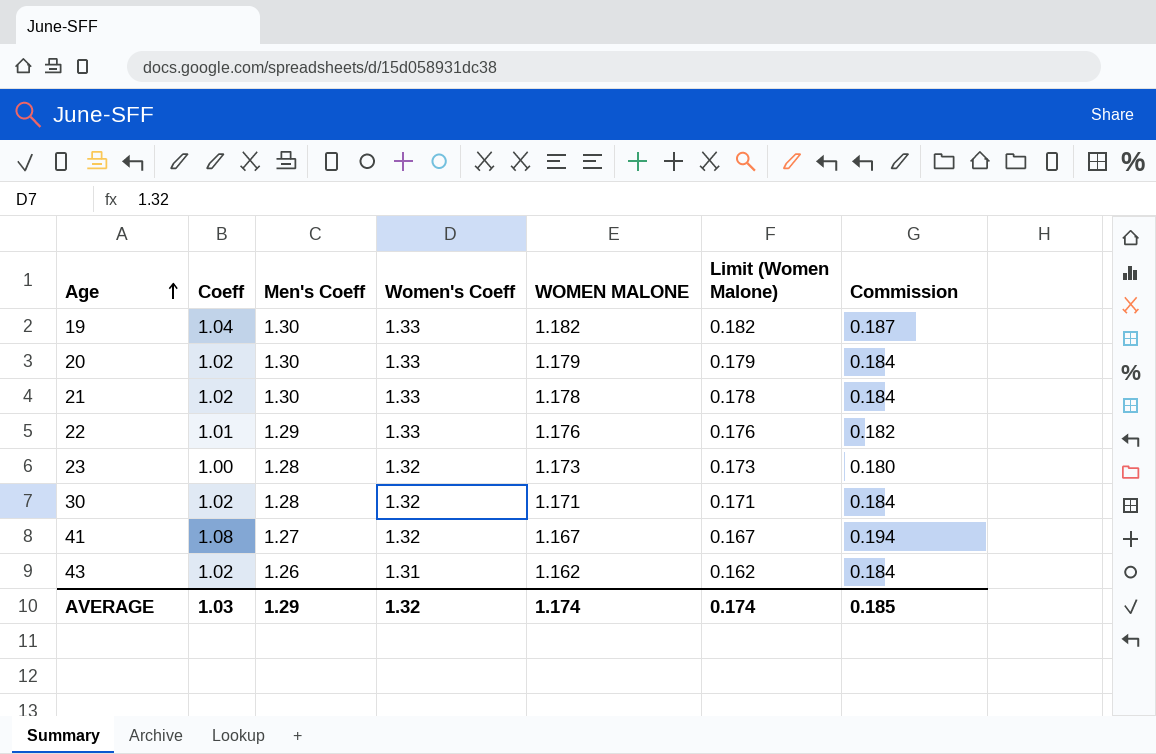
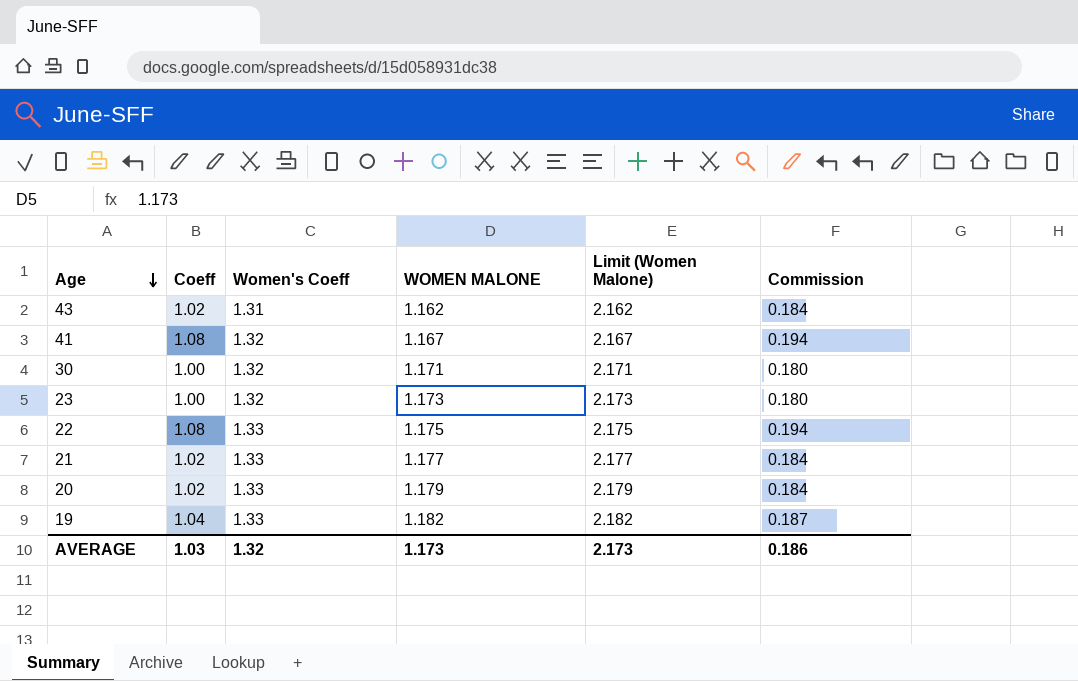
row order: Age ascending -> Age descending
column Men's Coeff | position: 3 -> none
column Limit (Women Malone) | formula: [WOMEN MALONE] - 1 -> [WOMEN MALONE] + 1
30 | Coeff: 1.02 -> 1.00
30 | Commission: 0.184 -> 0.180
22 | Coeff: 1.01 -> 1.08
22 | WOMEN MALONE: 1.176 -> 1.175
22 | Commission: 0.182 -> 0.194
21 | WOMEN MALONE: 1.178 -> 1.177
AVERAGE | WOMEN MALONE: 1.174 -> 1.173
AVERAGE | Limit (Women Malone): 0.174 -> 2.173
AVERAGE | Commission: 0.185 -> 0.186

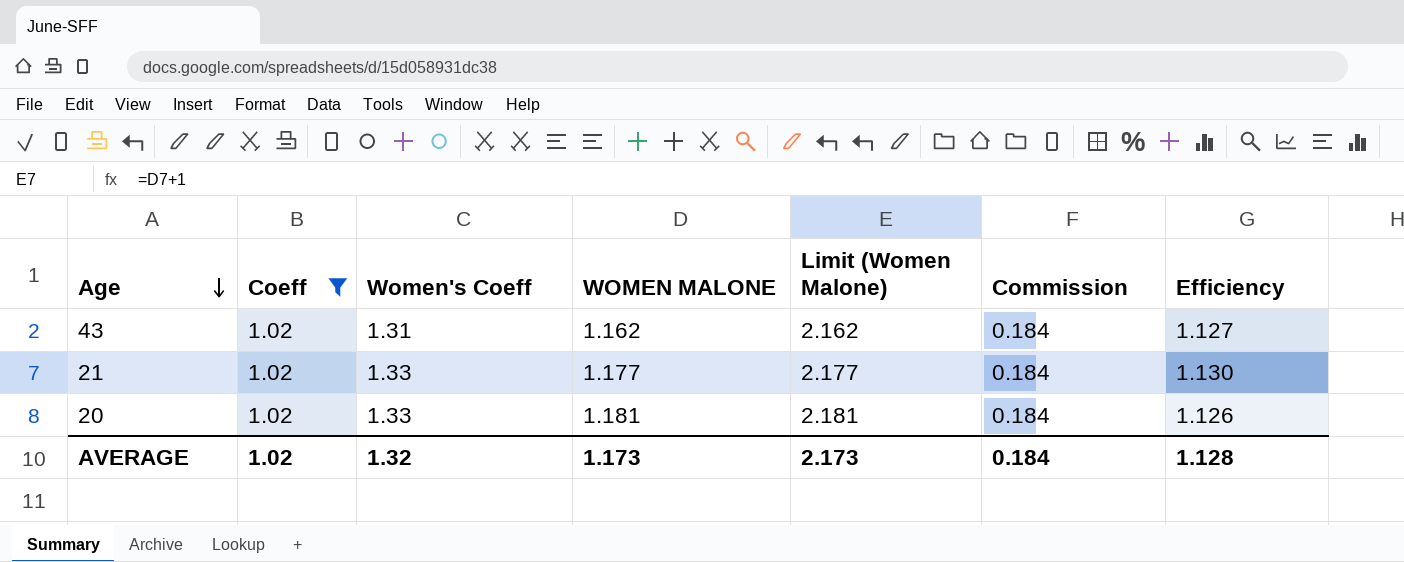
filter: none -> Coeff = 1.02
column Efficiency | formula: none -> [Women's Coeff] / [WOMEN MALONE]
20 | WOMEN MALONE: 1.179 -> 1.181
20 | Limit (Women Malone): 2.179 -> 2.181
AVERAGE | Coeff: 1.03 -> 1.02
AVERAGE | Commission: 0.186 -> 0.184

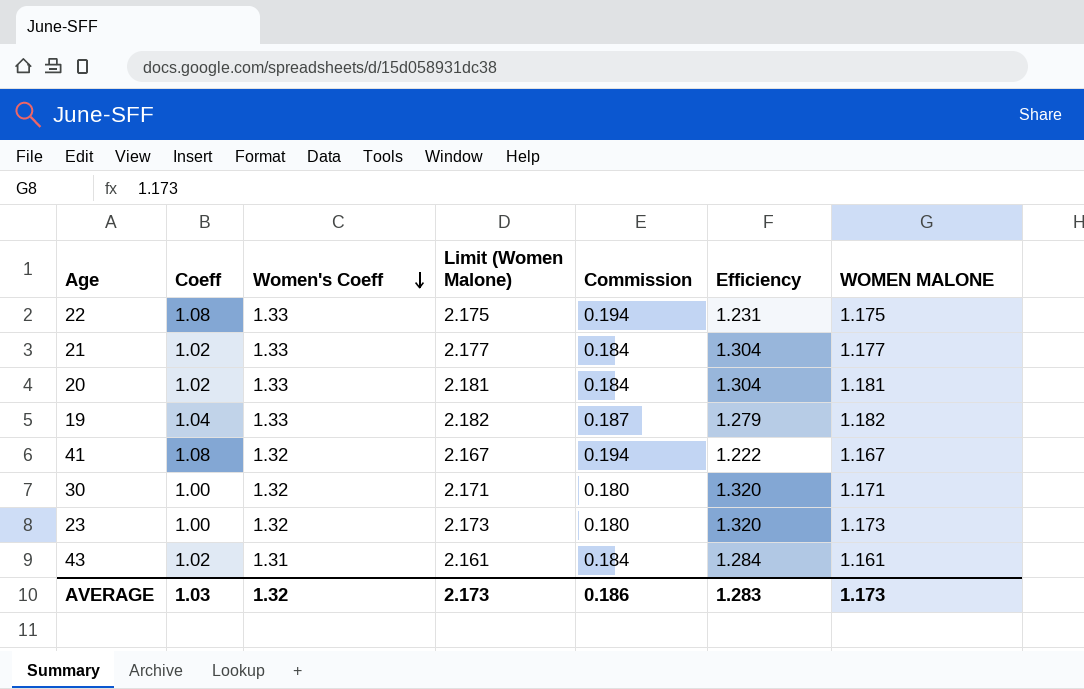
filter: Coeff = 1.02 -> none
row order: Age descending -> Women's Coeff descending
column Efficiency | formula: [Women's Coeff] / [WOMEN MALONE] -> [Women's Coeff] / [Coeff]
column WOMEN MALONE | position: 4 -> 7
43 | Limit (Women Malone): 2.162 -> 2.161
43 | WOMEN MALONE: 1.162 -> 1.161
AVERAGE | Coeff: 1.02 -> 1.03
AVERAGE | Commission: 0.184 -> 0.186
AVERAGE | Efficiency: 1.128 -> 1.283

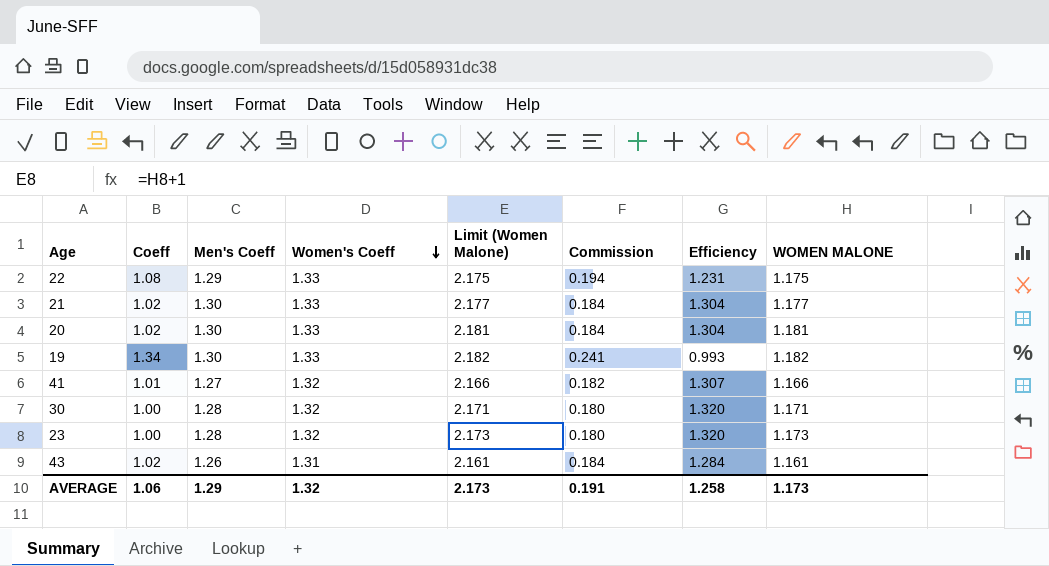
column Men's Coeff | position: none -> 3
19 | Coeff: 1.04 -> 1.34
19 | Commission: 0.187 -> 0.241
19 | Efficiency: 1.279 -> 0.993
41 | Coeff: 1.08 -> 1.01
41 | Limit (Women Malone): 2.167 -> 2.166
41 | Commission: 0.194 -> 0.182
41 | Efficiency: 1.222 -> 1.307
41 | WOMEN MALONE: 1.167 -> 1.166
AVERAGE | Coeff: 1.03 -> 1.06
AVERAGE | Commission: 0.186 -> 0.191
AVERAGE | Efficiency: 1.283 -> 1.258

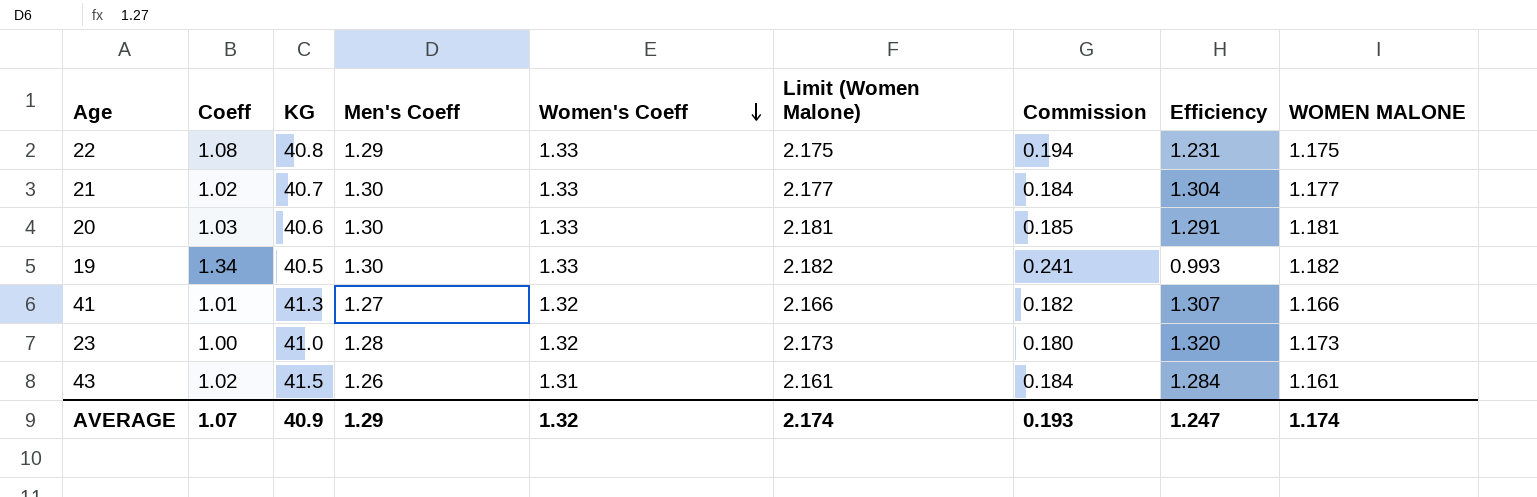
column KG | position: none -> 3
row 30: 1.00 | 1.28 | 1.32 | 2.171 | 0.180 | 1.320 | 1.171 -> none
20 | Coeff: 1.02 -> 1.03
20 | Commission: 0.184 -> 0.185
20 | Efficiency: 1.304 -> 1.291
AVERAGE | Coeff: 1.06 -> 1.07
AVERAGE | Limit (Women Malone): 2.173 -> 2.174
AVERAGE | Commission: 0.191 -> 0.193
AVERAGE | Efficiency: 1.258 -> 1.247
AVERAGE | WOMEN MALONE: 1.173 -> 1.174

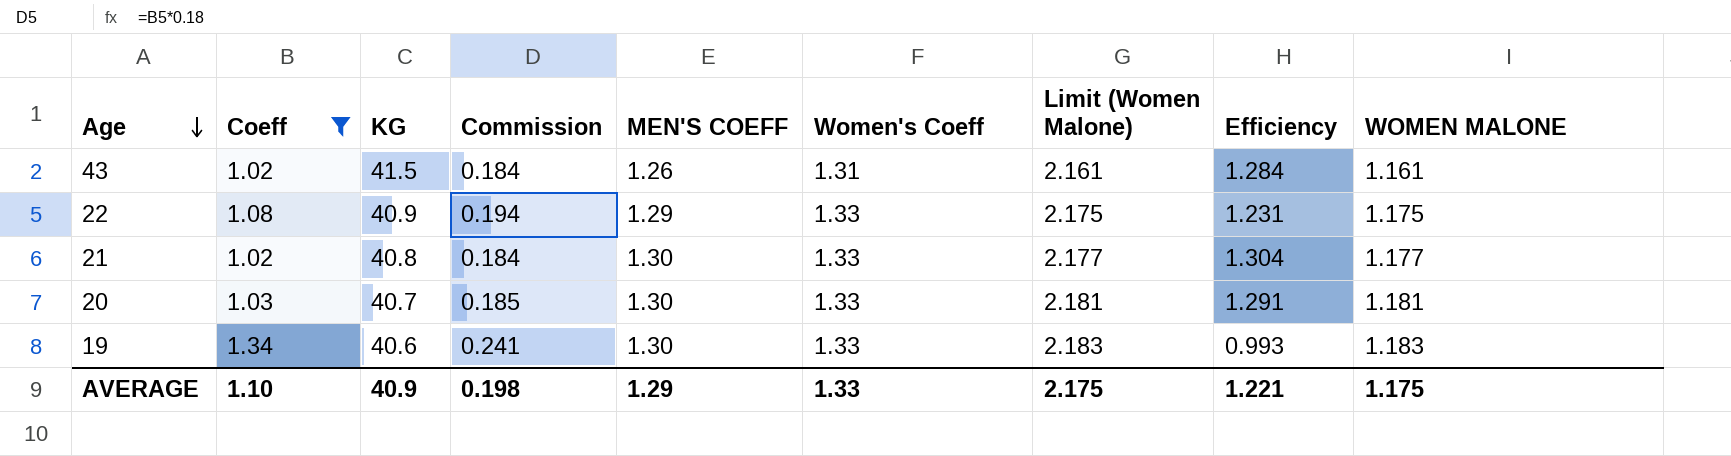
filter: none -> Coeff >= 1.02
row order: Women's Coeff descending -> Age descending
column Commission | position: 7 -> 4
column name: Men's Coeff -> MEN'S COEFF
22 | KG: 40.8 -> 40.9
21 | KG: 40.7 -> 40.8
20 | KG: 40.6 -> 40.7
19 | KG: 40.5 -> 40.6
19 | Limit (Women Malone): 2.182 -> 2.183
19 | WOMEN MALONE: 1.182 -> 1.183
AVERAGE | Coeff: 1.07 -> 1.10
AVERAGE | Commission: 0.193 -> 0.198
AVERAGE | Women's Coeff: 1.32 -> 1.33
AVERAGE | Limit (Women Malone): 2.174 -> 2.175
AVERAGE | Efficiency: 1.247 -> 1.221
AVERAGE | WOMEN MALONE: 1.174 -> 1.175

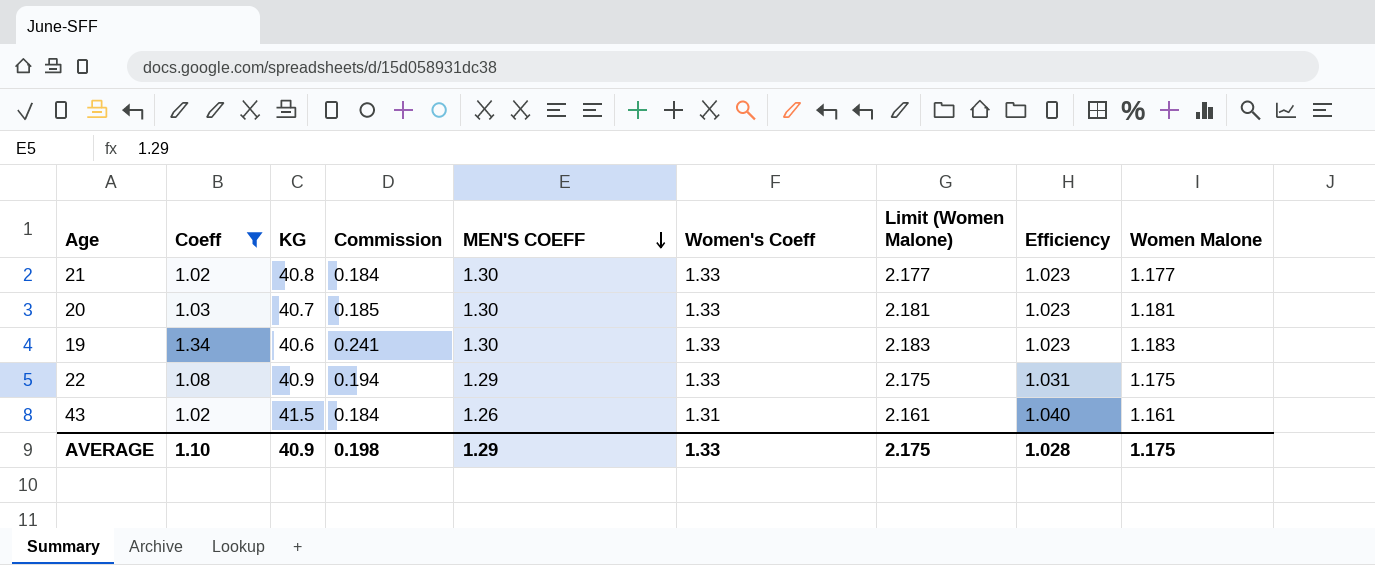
row order: Age descending -> MEN'S COEFF descending
column Efficiency | formula: [Women's Coeff] / [Coeff] -> [Women's Coeff] / [MEN'S COEFF]
column name: WOMEN MALONE -> Women Malone
AVERAGE | Efficiency: 1.221 -> 1.028

